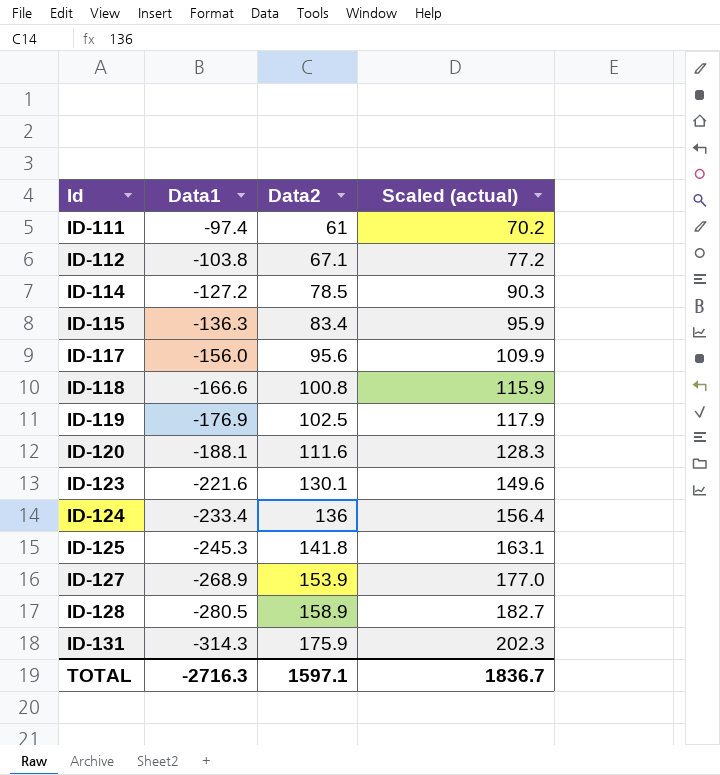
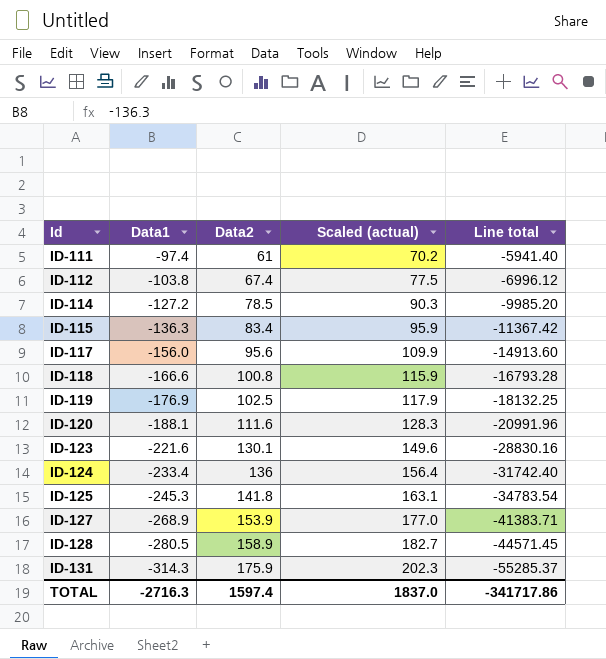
column Line total | formula: none -> [Data1] * [Data2]
ID-112 | Data2: 67.1 -> 67.4
ID-112 | Scaled (actual): 77.2 -> 77.5
TOTAL | Data2: 1597.1 -> 1597.4
TOTAL | Scaled (actual): 1836.7 -> 1837.0

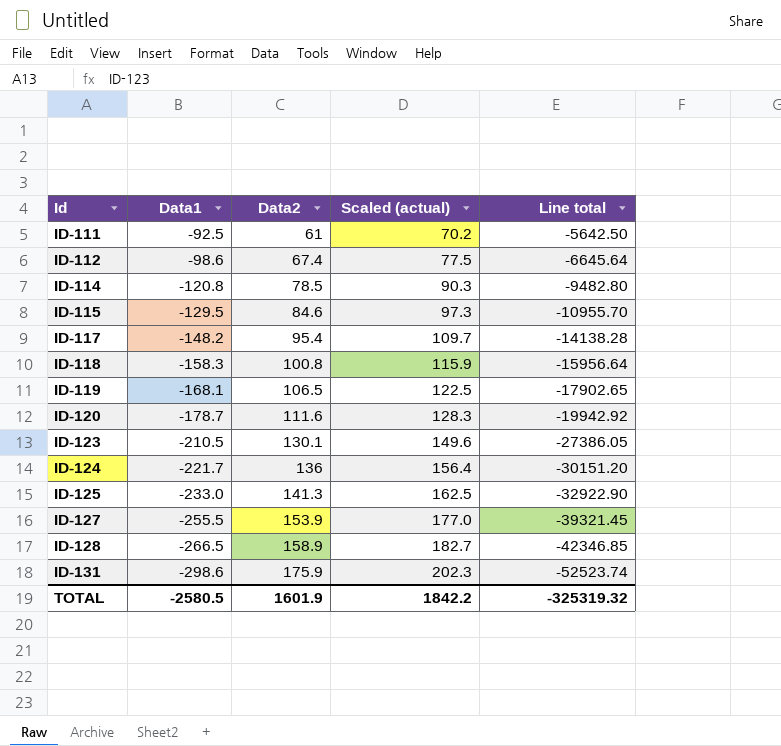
ID-111 | Data1: -97.4 -> -92.5
ID-111 | Line total: -5941.40 -> -5642.50
ID-112 | Data1: -103.8 -> -98.6
ID-112 | Line total: -6996.12 -> -6645.64
ID-114 | Data1: -127.2 -> -120.8
ID-114 | Line total: -9985.20 -> -9482.80
ID-115 | Data1: -136.3 -> -129.5
ID-115 | Data2: 83.4 -> 84.6
ID-115 | Scaled (actual): 95.9 -> 97.3
ID-115 | Line total: -11367.42 -> -10955.70
ID-117 | Data1: -156.0 -> -148.2
ID-117 | Data2: 95.6 -> 95.4
ID-117 | Scaled (actual): 109.9 -> 109.7
ID-117 | Line total: -14913.60 -> -14138.28
ID-118 | Data1: -166.6 -> -158.3
ID-118 | Line total: -16793.28 -> -15956.64
ID-119 | Data1: -176.9 -> -168.1
ID-119 | Data2: 102.5 -> 106.5
ID-119 | Scaled (actual): 117.9 -> 122.5
ID-119 | Line total: -18132.25 -> -17902.65
ID-120 | Data1: -188.1 -> -178.7
ID-120 | Line total: -20991.96 -> -19942.92
ID-123 | Data1: -221.6 -> -210.5
ID-123 | Line total: -28830.16 -> -27386.05
ID-124 | Data1: -233.4 -> -221.7
ID-124 | Line total: -31742.40 -> -30151.20
ID-125 | Data1: -245.3 -> -233.0
ID-125 | Data2: 141.8 -> 141.3
ID-125 | Scaled (actual): 163.1 -> 162.5
ID-125 | Line total: -34783.54 -> -32922.90
ID-127 | Data1: -268.9 -> -255.5
ID-127 | Line total: -41383.71 -> -39321.45
ID-128 | Data1: -280.5 -> -266.5
ID-128 | Line total: -44571.45 -> -42346.85
ID-131 | Data1: -314.3 -> -298.6
ID-131 | Line total: -55285.37 -> -52523.74
TOTAL | Data1: -2716.3 -> -2580.5
TOTAL | Data2: 1597.4 -> 1601.9
TOTAL | Scaled (actual): 1837.0 -> 1842.2
TOTAL | Line total: -341717.86 -> -325319.32

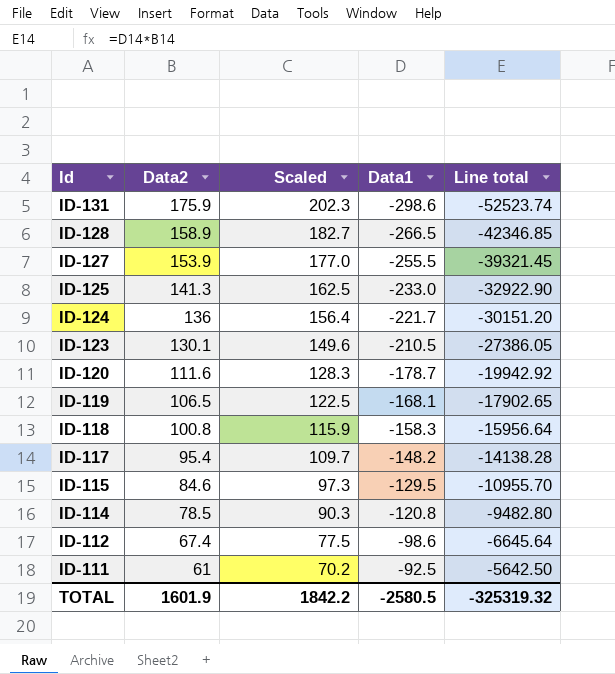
row order: Id ascending -> Id descending
column name: Scaled (actual) -> Scaled
column Data1 | position: 2 -> 4

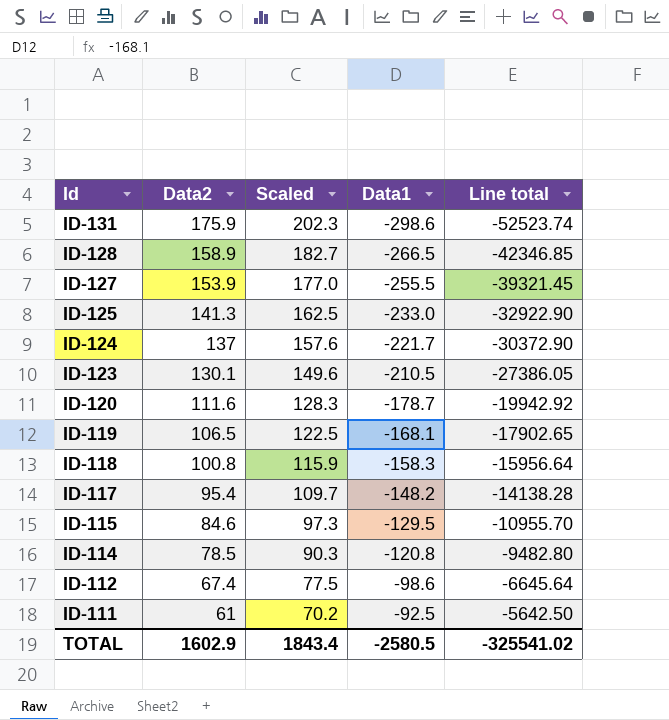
ID-124 | Data2: 136 -> 137
ID-124 | Scaled: 156.4 -> 157.6
ID-124 | Line total: -30151.20 -> -30372.90
TOTAL | Data2: 1601.9 -> 1602.9
TOTAL | Scaled: 1842.2 -> 1843.4
TOTAL | Line total: -325319.32 -> -325541.02

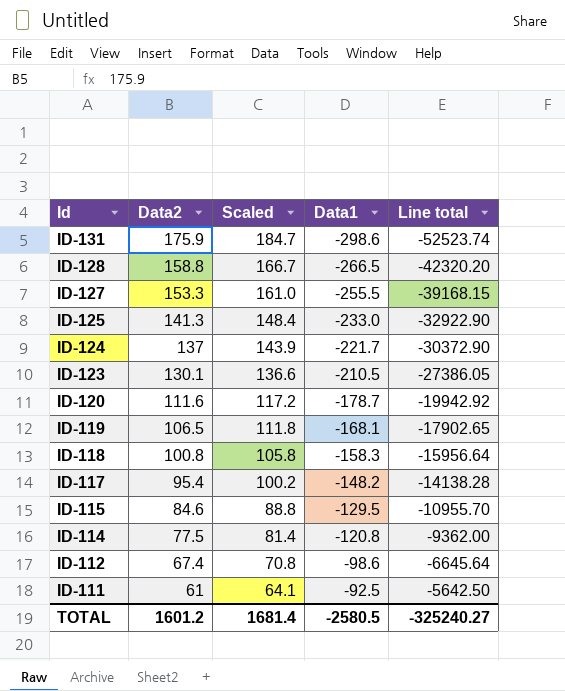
column Scaled | formula: [Data2] * 1.15 -> [Data2] * 1.05
ID-128 | Data2: 158.9 -> 158.8
ID-128 | Line total: -42346.85 -> -42320.20
ID-127 | Data2: 153.9 -> 153.3
ID-127 | Line total: -39321.45 -> -39168.15
ID-114 | Data2: 78.5 -> 77.5
ID-114 | Line total: -9482.80 -> -9362.00
TOTAL | Data2: 1602.9 -> 1601.2
TOTAL | Scaled: 1843.4 -> 1681.4
TOTAL | Line total: -325541.02 -> -325240.27

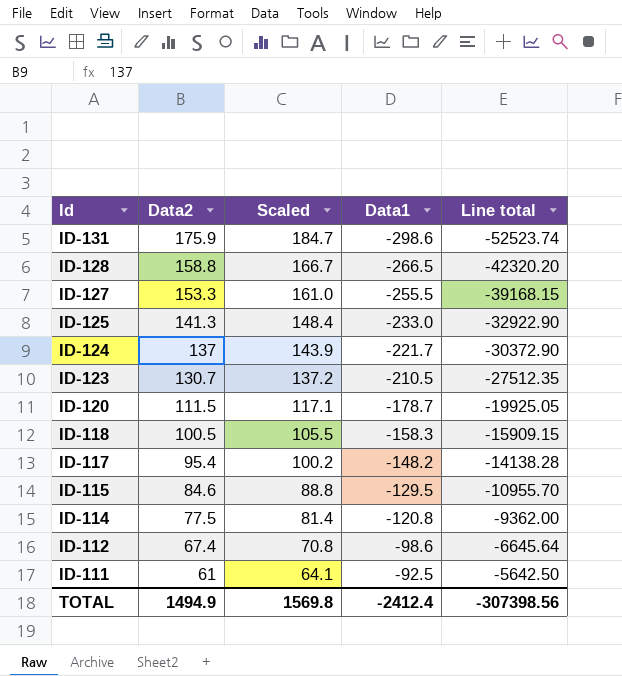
row ID-119: 106.5 | 111.8 | -168.1 | -17902.65 -> none
ID-123 | Data2: 130.1 -> 130.7
ID-123 | Scaled: 136.6 -> 137.2
ID-123 | Line total: -27386.05 -> -27512.35
ID-120 | Data2: 111.6 -> 111.5
ID-120 | Scaled: 117.2 -> 117.1
ID-120 | Line total: -19942.92 -> -19925.05
ID-118 | Data2: 100.8 -> 100.5
ID-118 | Scaled: 105.8 -> 105.5
ID-118 | Line total: -15956.64 -> -15909.15
TOTAL | Data2: 1601.2 -> 1494.9
TOTAL | Scaled: 1681.4 -> 1569.8
TOTAL | Data1: -2580.5 -> -2412.4
TOTAL | Line total: -325240.27 -> -307398.56

